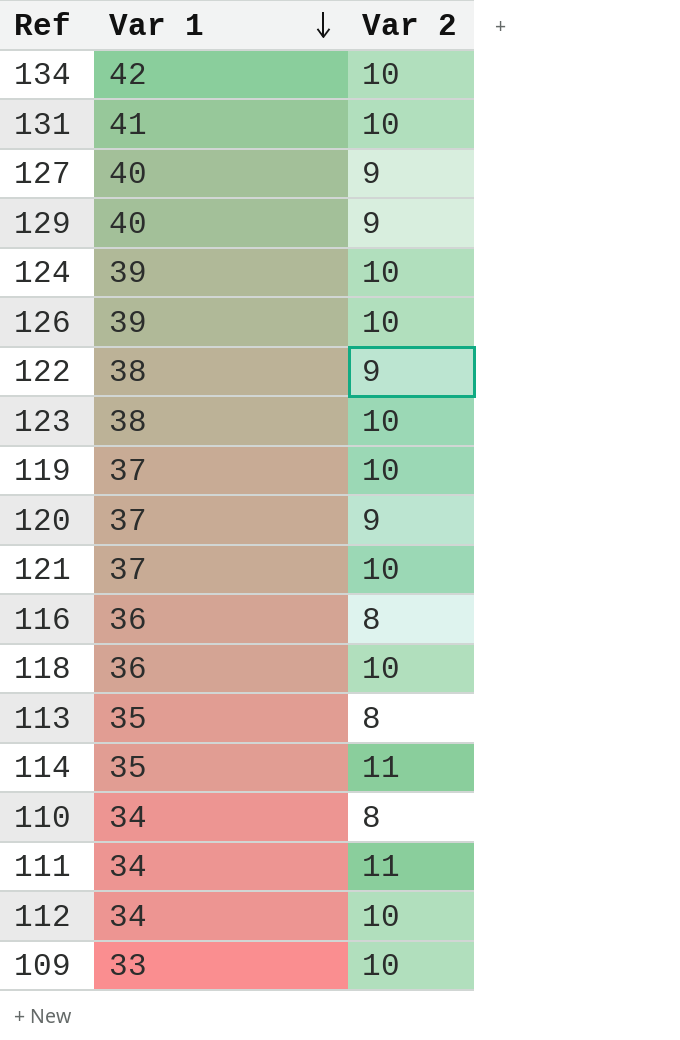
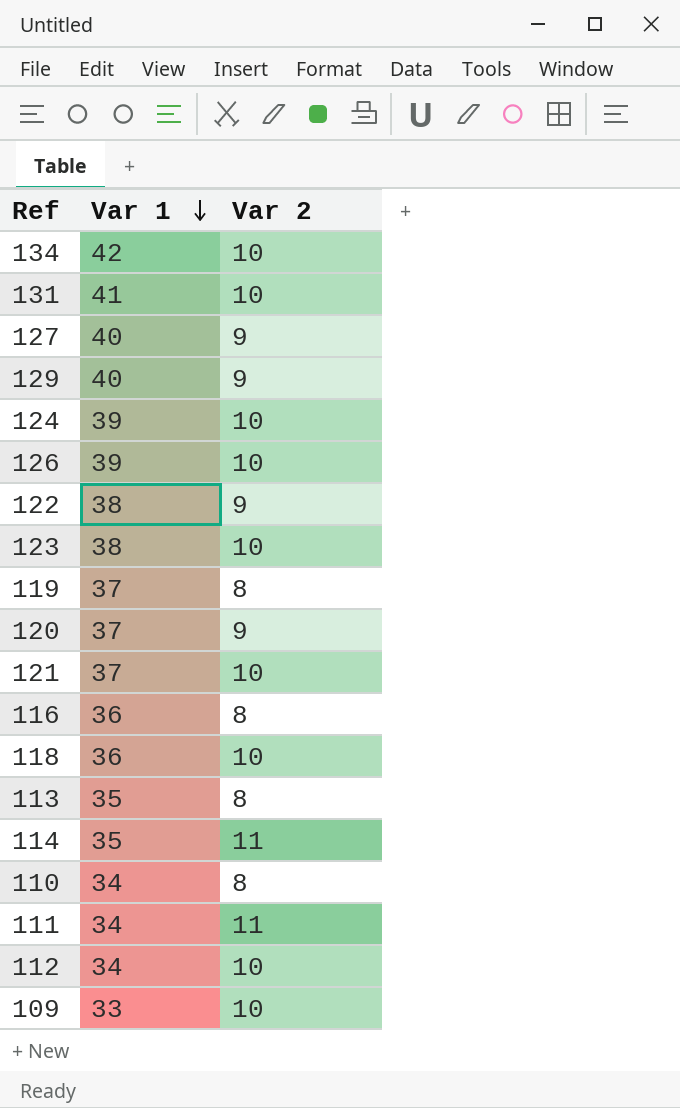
119 | Var 2: 10 -> 8

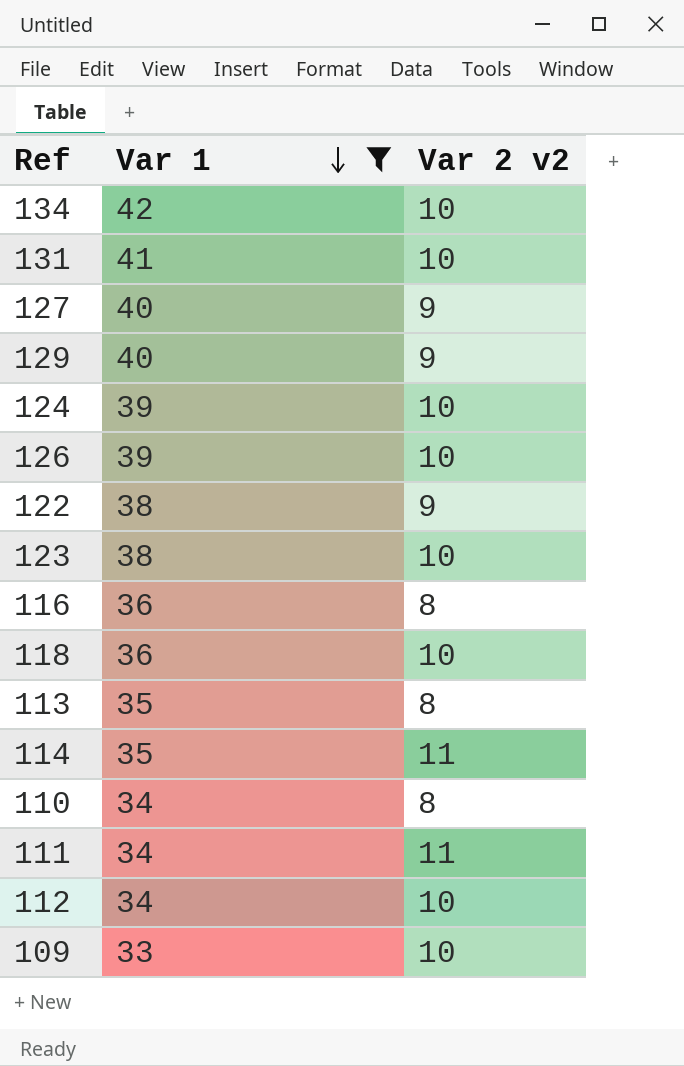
filter: none -> Var 1 != 37
column name: Var 2 -> Var 2 v2

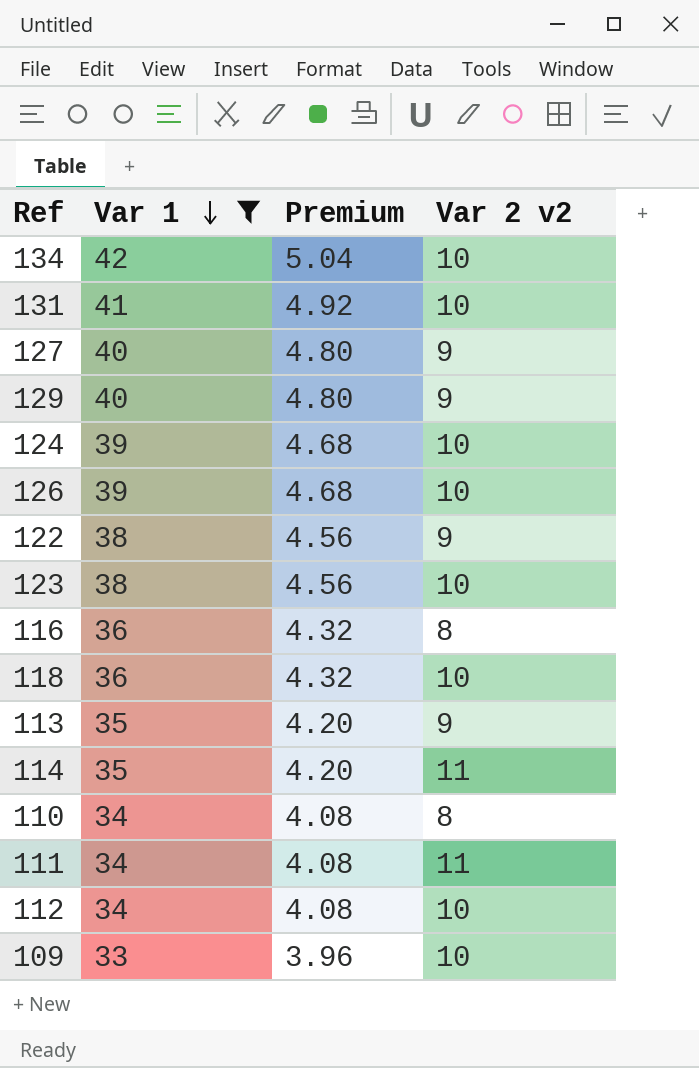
column Premium | formula: none -> [Var 1] * 0.12
113 | Var 2 v2: 8 -> 9

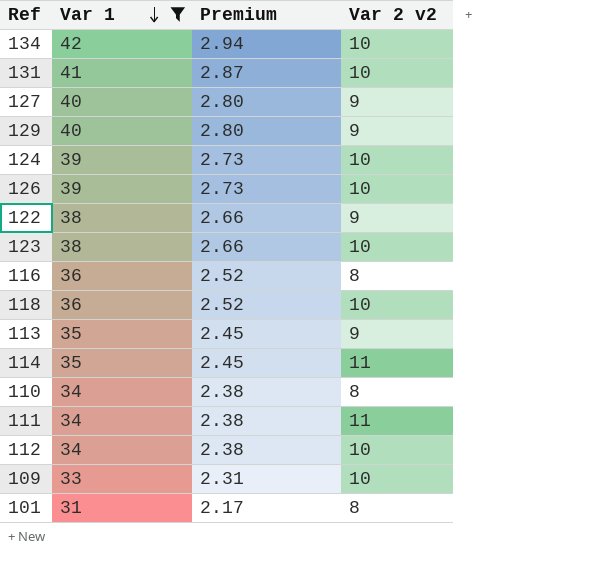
column Premium | formula: [Var 1] * 0.12 -> [Var 1] * 0.07
row 101: none -> 31 | 2.17 | 8

